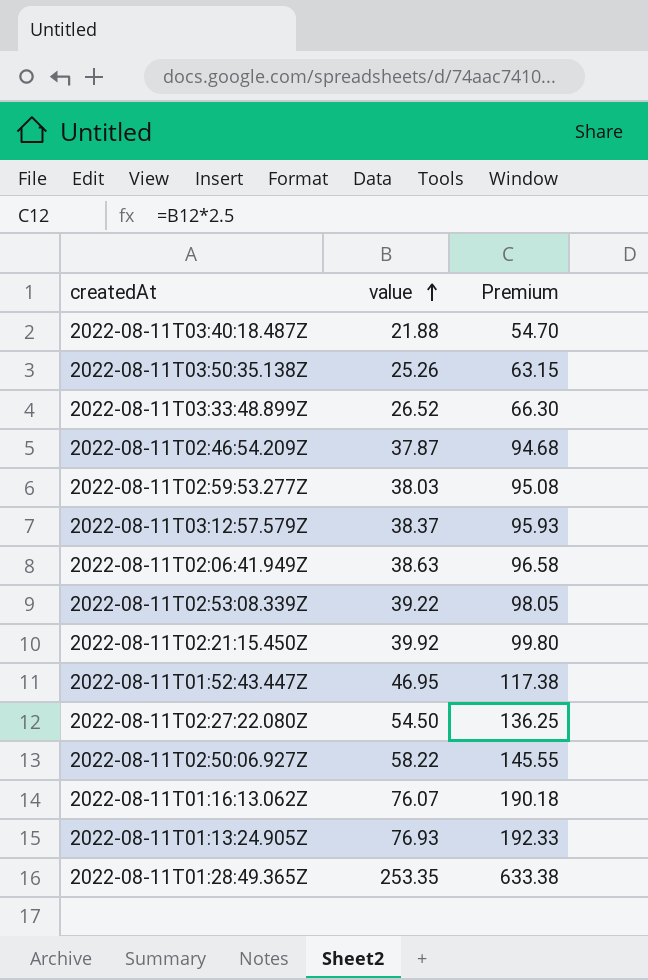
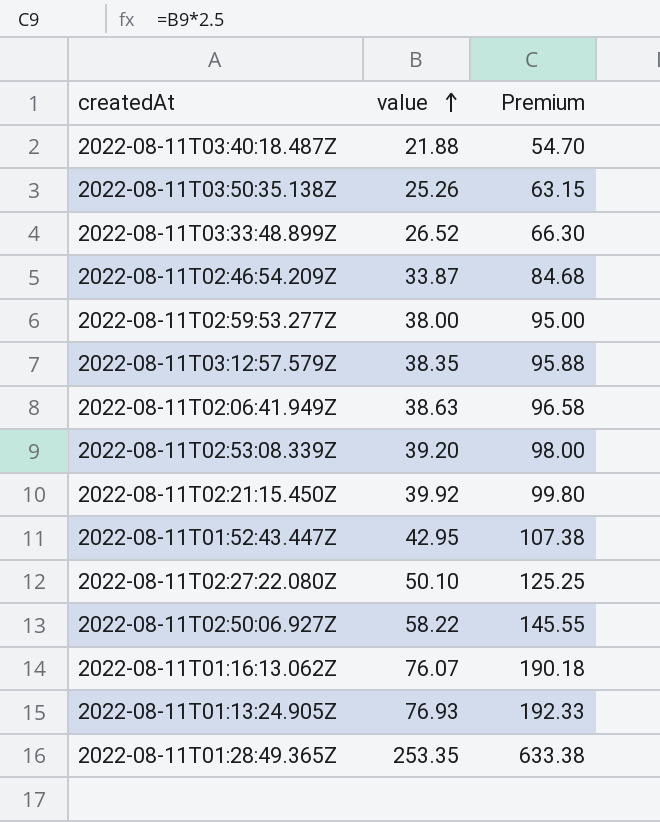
2022-08-11T02:46:54.209Z | value: 37.87 -> 33.87
2022-08-11T02:46:54.209Z | Premium: 94.68 -> 84.68
2022-08-11T02:59:53.277Z | value: 38.03 -> 38.00
2022-08-11T02:59:53.277Z | Premium: 95.08 -> 95.00
2022-08-11T03:12:57.579Z | value: 38.37 -> 38.35
2022-08-11T03:12:57.579Z | Premium: 95.93 -> 95.88
2022-08-11T02:53:08.339Z | value: 39.22 -> 39.20
2022-08-11T02:53:08.339Z | Premium: 98.05 -> 98.00
2022-08-11T01:52:43.447Z | value: 46.95 -> 42.95
2022-08-11T01:52:43.447Z | Premium: 117.38 -> 107.38
2022-08-11T02:27:22.080Z | value: 54.50 -> 50.10
2022-08-11T02:27:22.080Z | Premium: 136.25 -> 125.25

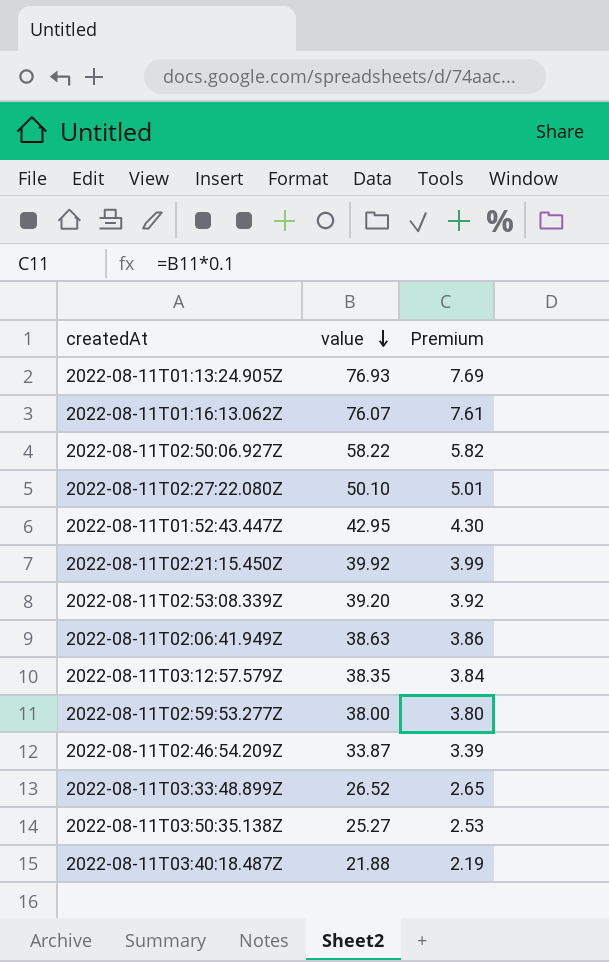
row order: value ascending -> value descending
column Premium | formula: [value] * 2.5 -> [value] * 0.1
row 2022-08-11T01:28:49.365Z: 253.35 | 633.38 -> none
2022-08-11T03:50:35.138Z | value: 25.26 -> 25.27

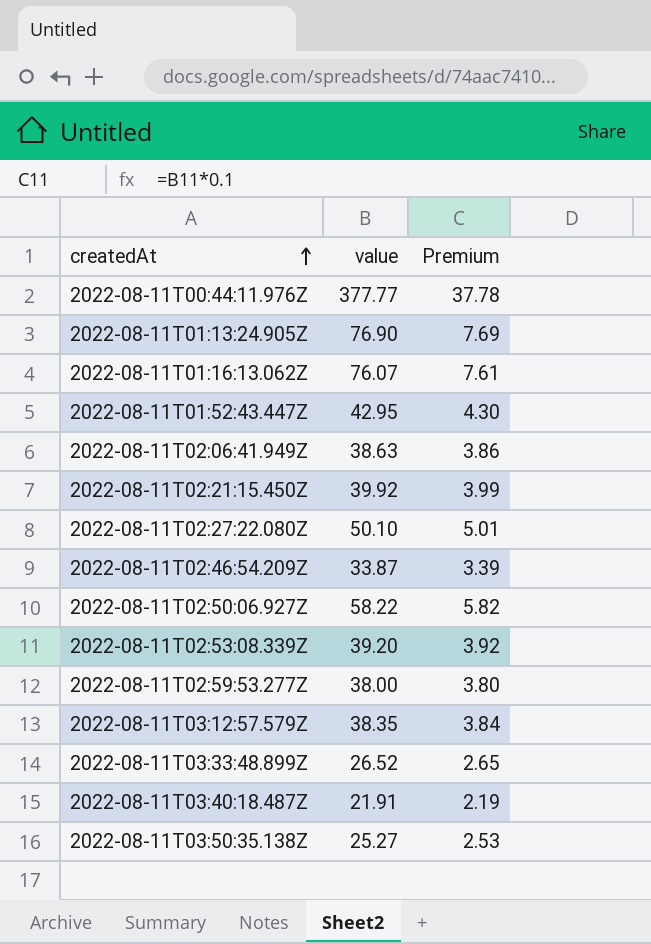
row order: value descending -> createdAt ascending
row 2022-08-11T00:44:11.976Z: none -> 377.77 | 37.78
2022-08-11T01:13:24.905Z | value: 76.93 -> 76.90
2022-08-11T03:40:18.487Z | value: 21.88 -> 21.91

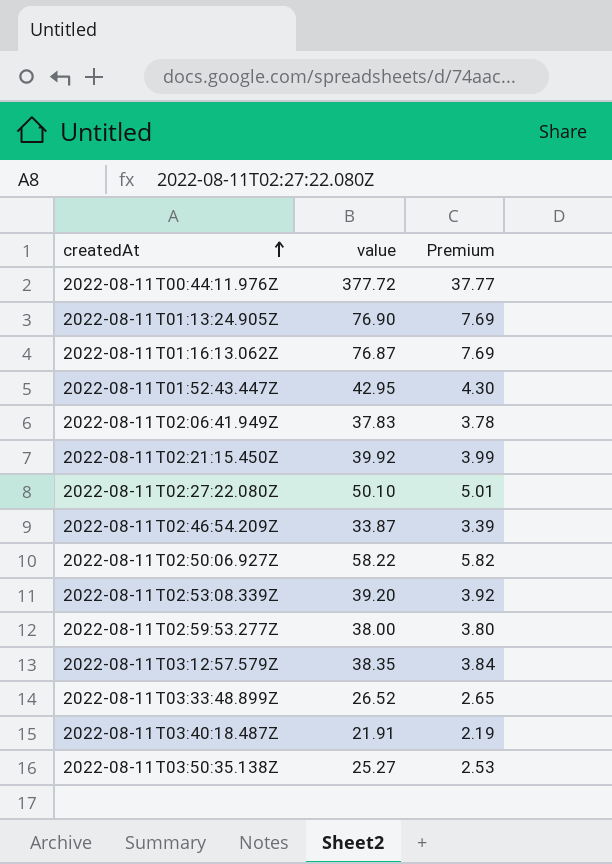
2022-08-11T00:44:11.976Z | value: 377.77 -> 377.72
2022-08-11T00:44:11.976Z | Premium: 37.78 -> 37.77
2022-08-11T01:16:13.062Z | value: 76.07 -> 76.87
2022-08-11T01:16:13.062Z | Premium: 7.61 -> 7.69
2022-08-11T02:06:41.949Z | value: 38.63 -> 37.83
2022-08-11T02:06:41.949Z | Premium: 3.86 -> 3.78

